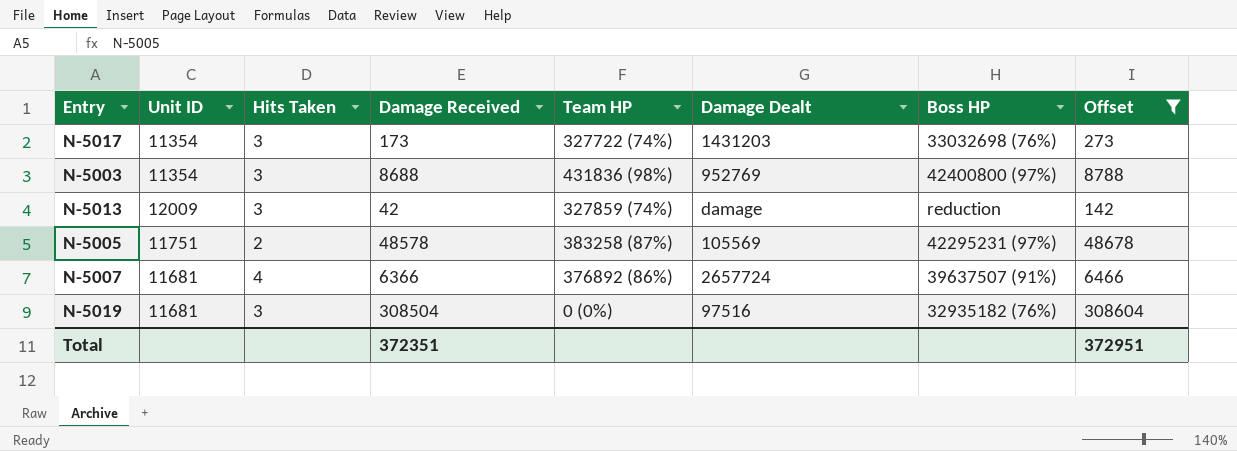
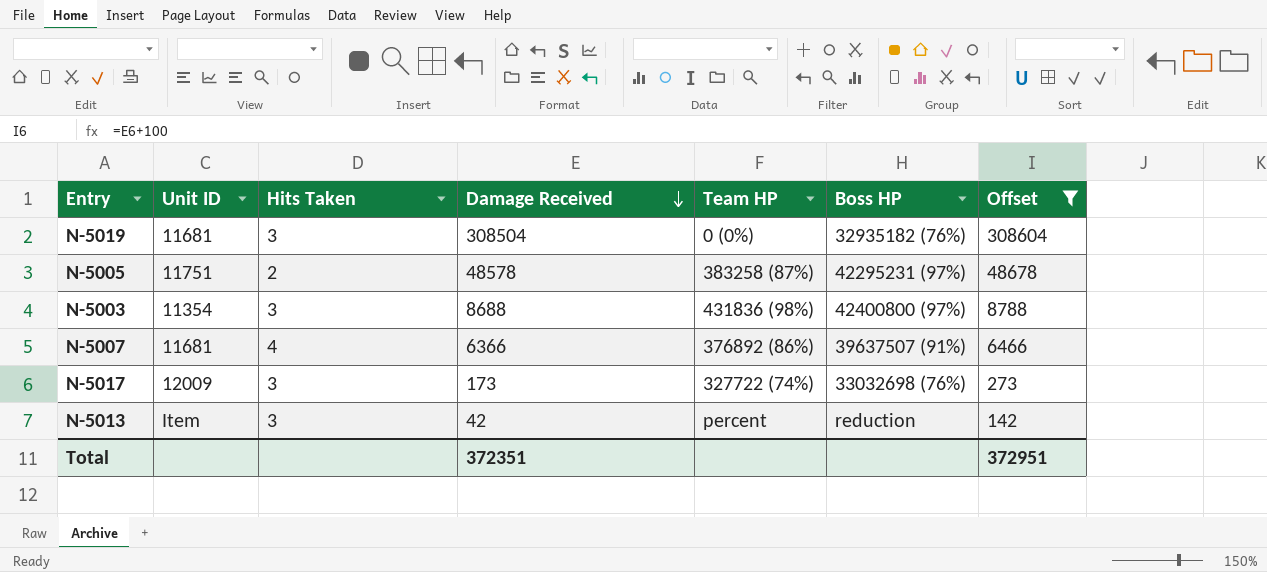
row order: none -> Damage Received descending
column Damage Dealt | position: 6 -> none
N-5017 | Unit ID: 11354 -> 12009
N-5013 | Unit ID: 12009 -> Item
N-5013 | Team HP: 327859 (74%) -> percent

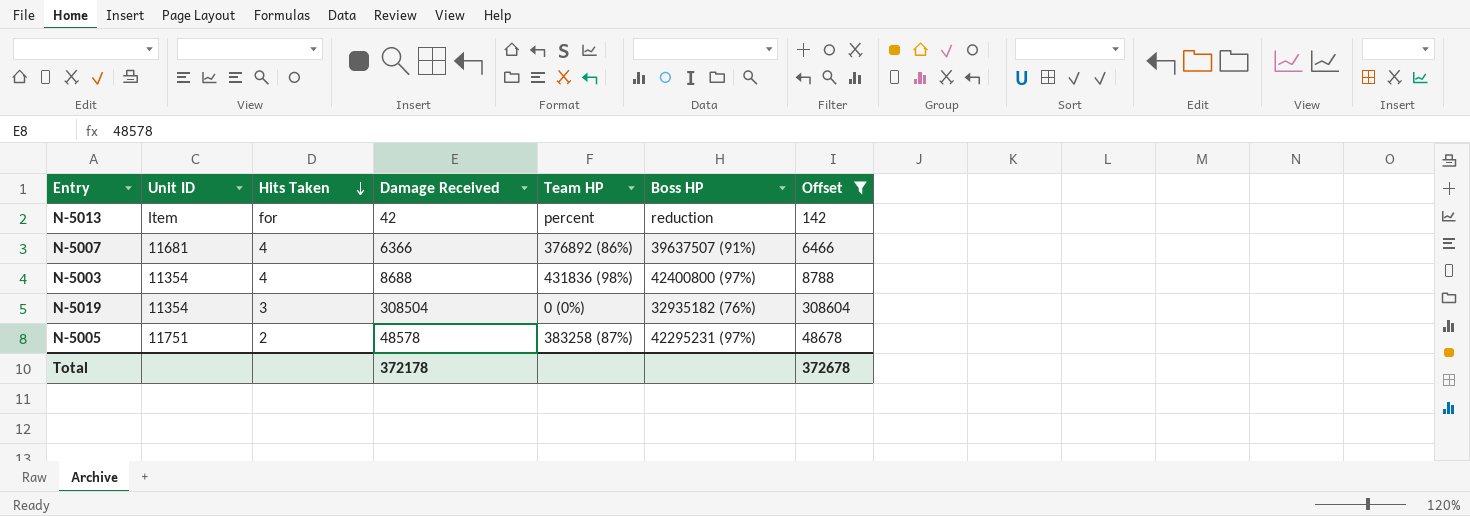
row order: Damage Received descending -> Hits Taken descending
row N-5017: 12009 | 3 | 173 | 327722 (74%) | 33032698 (76%) | 273 -> none
N-5013 | Hits Taken: 3 -> for
N-5003 | Hits Taken: 3 -> 4
N-5019 | Unit ID: 11681 -> 11354
Total | Damage Received: 372351 -> 372178
Total | Offset: 372951 -> 372678

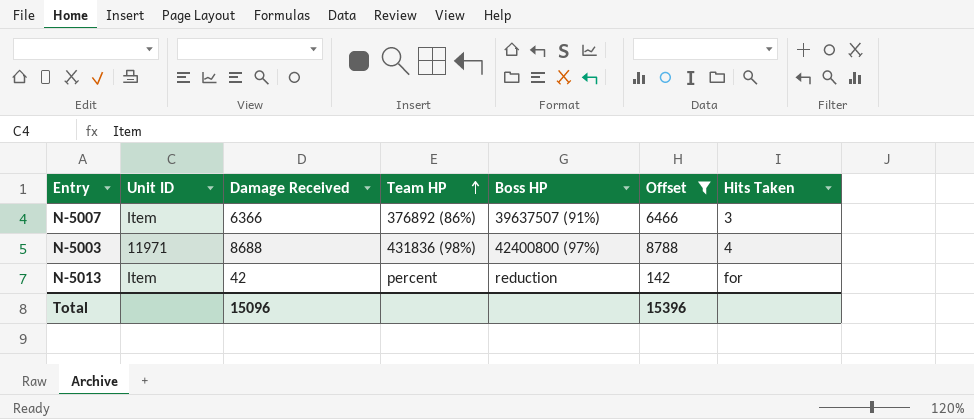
row order: Hits Taken descending -> Team HP ascending
column Hits Taken | position: 3 -> 7
row N-5019: 11354 | 3 | 308504 | 0 (0%) | 32935182 (76%) | 308604 -> none
row N-5005: 11751 | 2 | 48578 | 383258 (87%) | 42295231 (97%) | 48678 -> none
N-5007 | Unit ID: 11681 -> Item
N-5007 | Hits Taken: 4 -> 3
N-5003 | Unit ID: 11354 -> 11971
Total | Damage Received: 372178 -> 15096
Total | Offset: 372678 -> 15396

